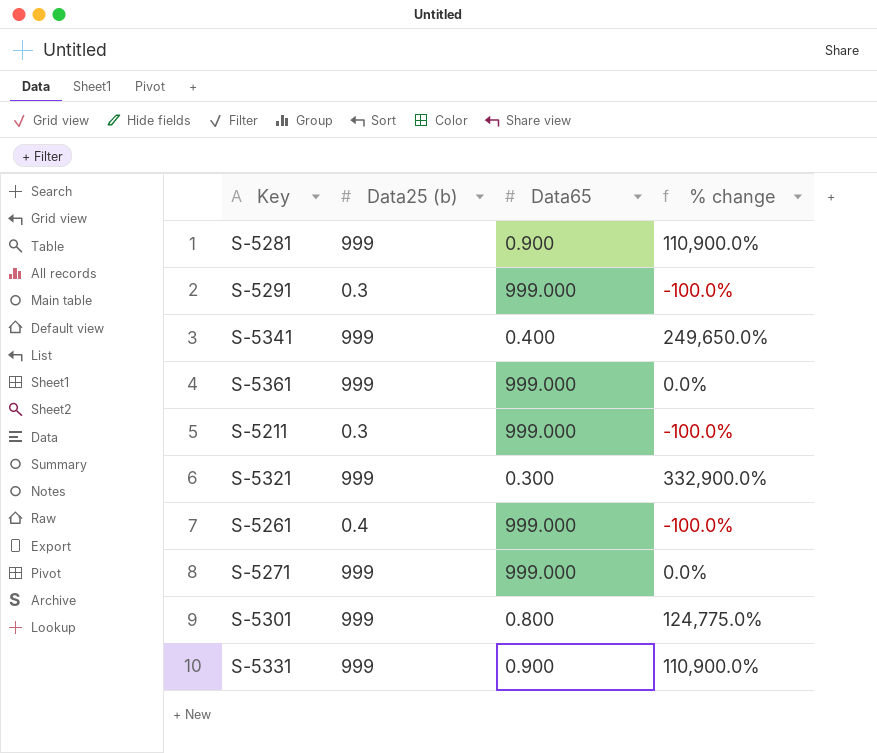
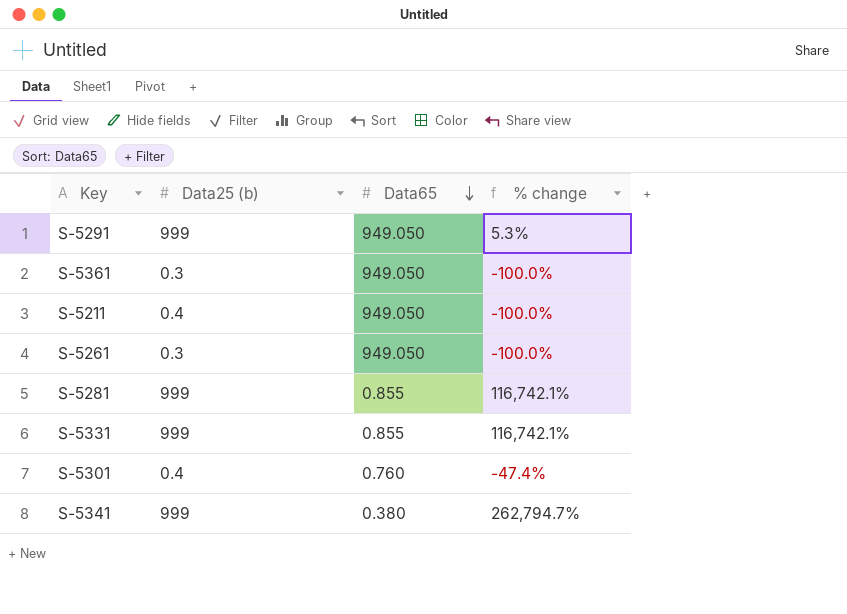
row order: none -> Data65 descending
row S-5321: 999 | 0.300 | 332,900.0% -> none
row S-5271: 999 | 999.000 | 0.0% -> none
S-5291 | Data25 (b): 0.3 -> 999
S-5291 | Data65: 999.000 -> 949.050
S-5291 | % change: -100.0% -> 5.3%
S-5361 | Data25 (b): 999 -> 0.3
S-5361 | Data65: 999.000 -> 949.050
S-5361 | % change: 0.0% -> -100.0%
S-5211 | Data25 (b): 0.3 -> 0.4
S-5211 | Data65: 999.000 -> 949.050
S-5261 | Data25 (b): 0.4 -> 0.3
S-5261 | Data65: 999.000 -> 949.050
S-5281 | Data65: 0.900 -> 0.855
S-5281 | % change: 110,900.0% -> 116,742.1%
S-5331 | Data65: 0.900 -> 0.855
S-5331 | % change: 110,900.0% -> 116,742.1%
S-5301 | Data25 (b): 999 -> 0.4
S-5301 | Data65: 0.800 -> 0.760
S-5301 | % change: 124,775.0% -> -47.4%
S-5341 | Data65: 0.400 -> 0.380
S-5341 | % change: 249,650.0% -> 262,794.7%

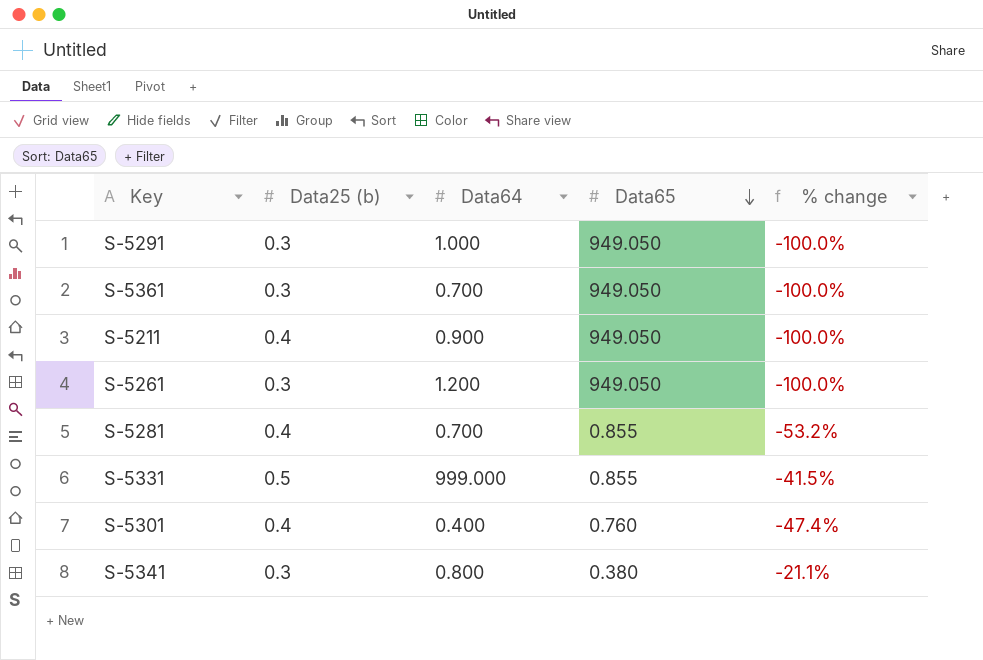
column Data64 | position: none -> 3
S-5291 | Data25 (b): 999 -> 0.3
S-5291 | % change: 5.3% -> -100.0%
S-5281 | Data25 (b): 999 -> 0.4
S-5281 | % change: 116,742.1% -> -53.2%
S-5331 | Data25 (b): 999 -> 0.5
S-5331 | % change: 116,742.1% -> -41.5%
S-5341 | Data25 (b): 999 -> 0.3
S-5341 | % change: 262,794.7% -> -21.1%

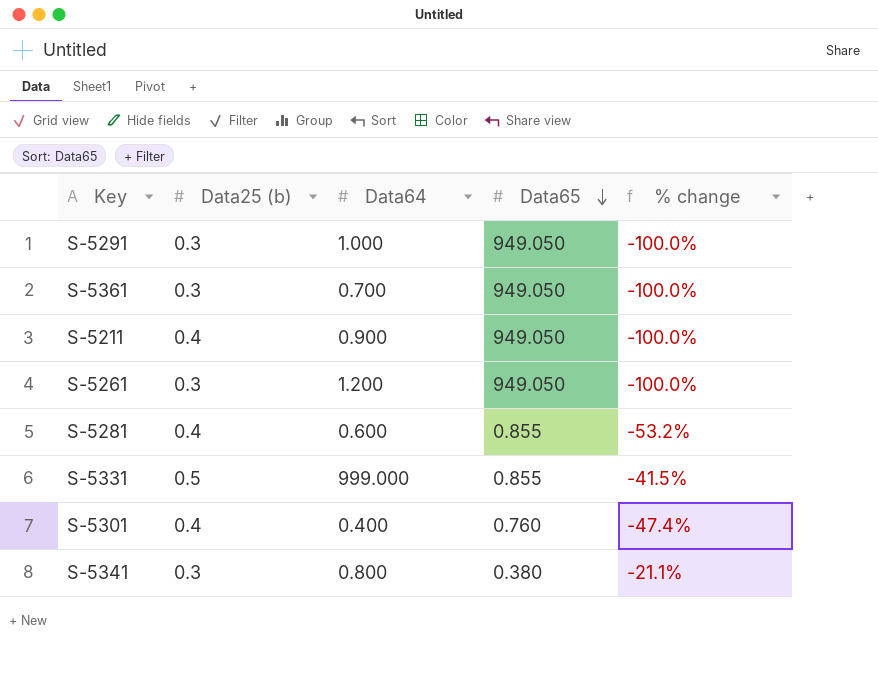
S-5281 | Data64: 0.700 -> 0.600

